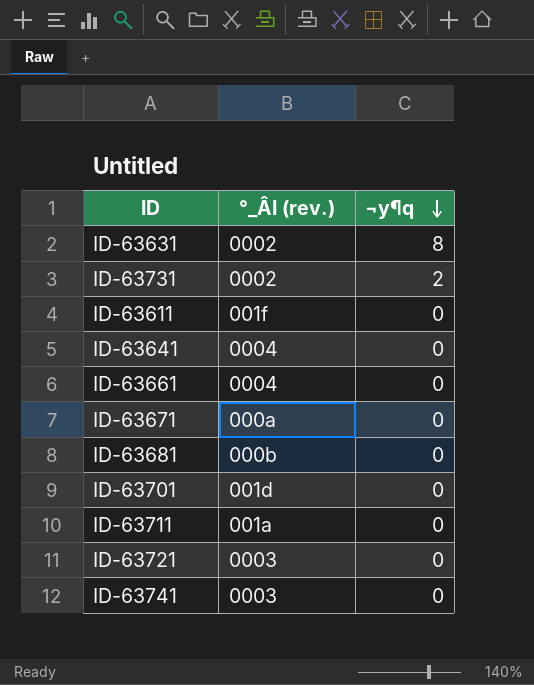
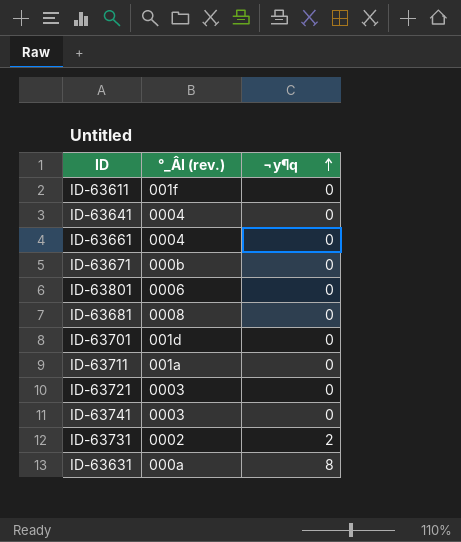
row order: ¬y¶q descending -> ¬y¶q ascending
ID-63671 | °_ÂI (rev.): 000a -> 000b
row ID-63801: none -> 0006 | 0
ID-63681 | °_ÂI (rev.): 000b -> 0008
ID-63631 | °_ÂI (rev.): 0002 -> 000a

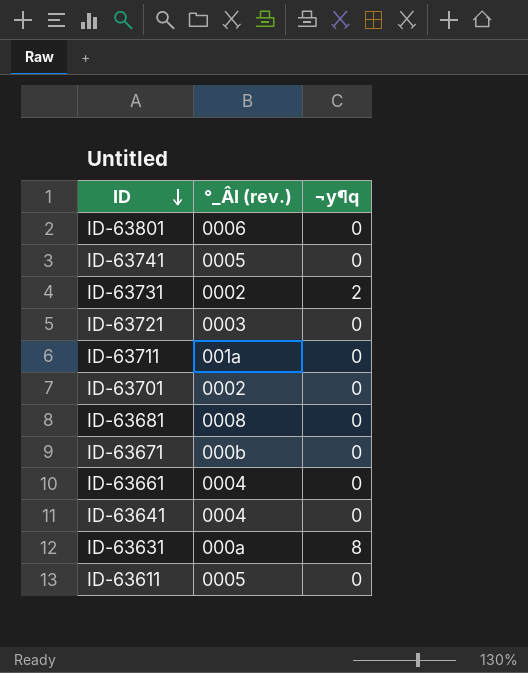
row order: ¬y¶q ascending -> ID descending
ID-63741 | °_ÂI (rev.): 0003 -> 0005
ID-63701 | °_ÂI (rev.): 001d -> 0002
ID-63611 | °_ÂI (rev.): 001f -> 0005

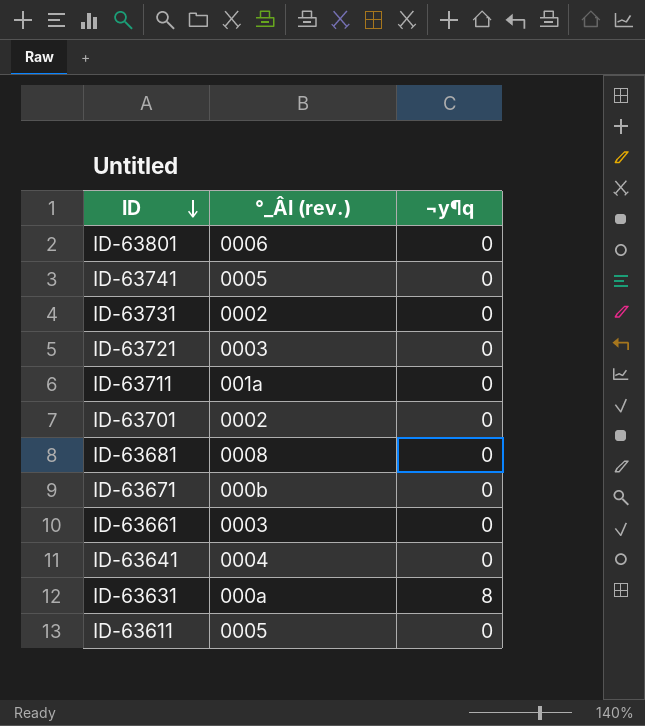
ID-63731 | ¬y¶q: 2 -> 0
ID-63661 | °_ÂI (rev.): 0004 -> 0003

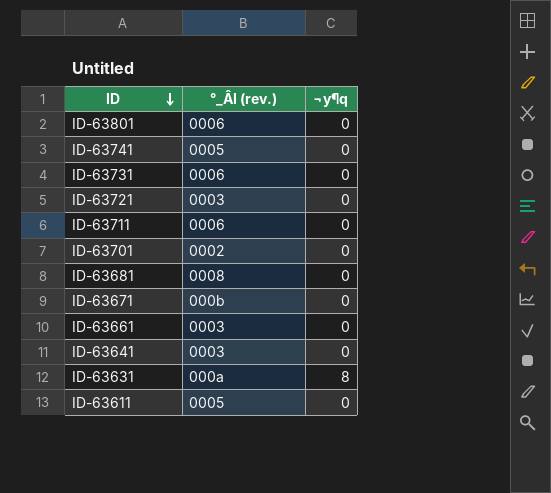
ID-63731 | °_ÂI (rev.): 0002 -> 0006
ID-63711 | °_ÂI (rev.): 001a -> 0006
ID-63641 | °_ÂI (rev.): 0004 -> 0003

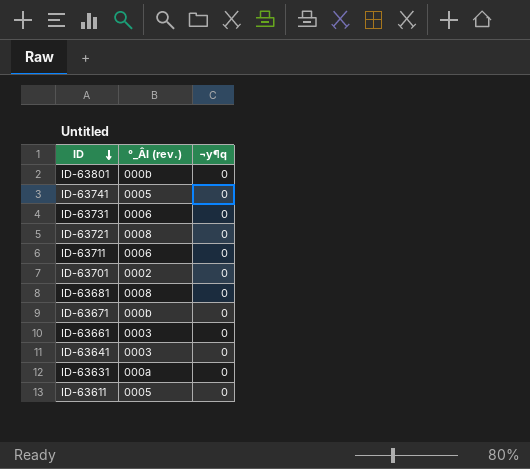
ID-63801 | °_ÂI (rev.): 0006 -> 000b
ID-63721 | °_ÂI (rev.): 0003 -> 0008
ID-63631 | ¬y¶q: 8 -> 0

